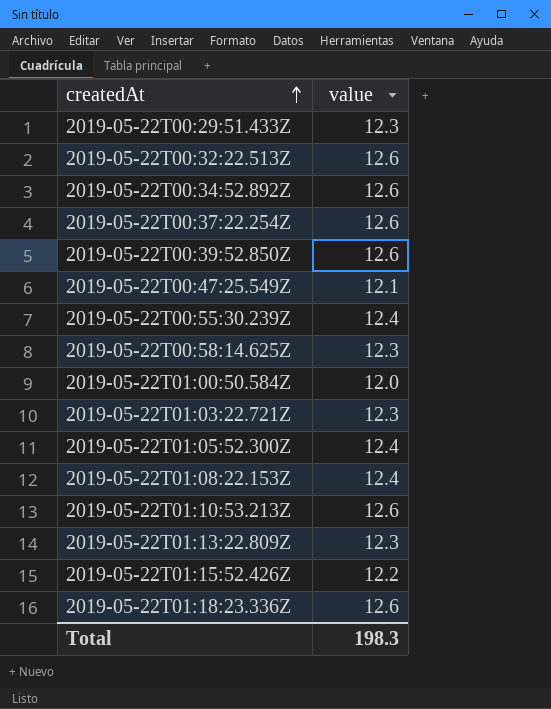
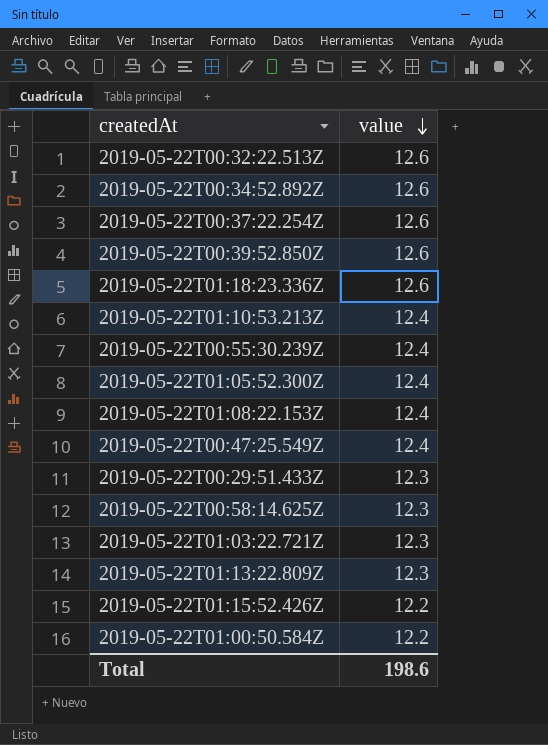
row order: createdAt ascending -> value descending
2019-05-22T01:10:53.213Z | value: 12.6 -> 12.4
2019-05-22T00:47:25.549Z | value: 12.1 -> 12.4
2019-05-22T01:00:50.584Z | value: 12.0 -> 12.2
Total | value: 198.3 -> 198.6

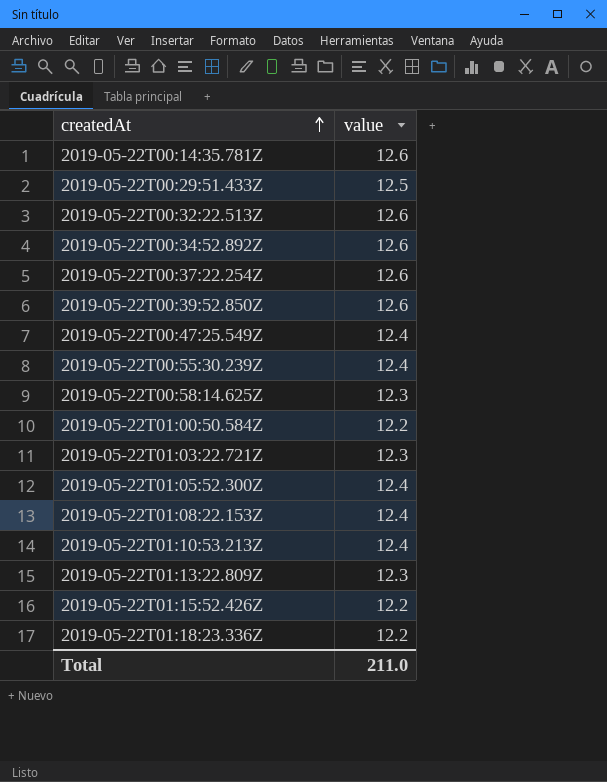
row order: value descending -> createdAt ascending
row 2019-05-22T00:14:35.781Z: none -> 12.6
2019-05-22T00:29:51.433Z | value: 12.3 -> 12.5
2019-05-22T01:18:23.336Z | value: 12.6 -> 12.2
Total | value: 198.6 -> 211.0

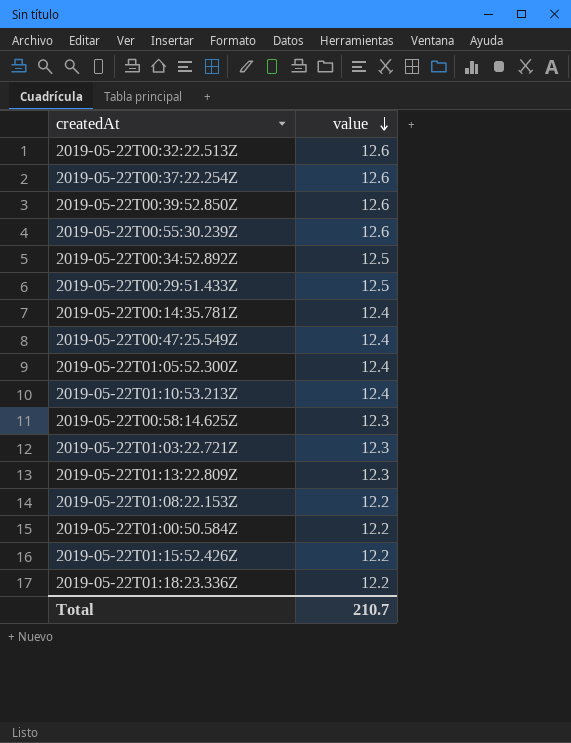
row order: createdAt ascending -> value descending
2019-05-22T00:55:30.239Z | value: 12.4 -> 12.6
2019-05-22T00:34:52.892Z | value: 12.6 -> 12.5
2019-05-22T00:14:35.781Z | value: 12.6 -> 12.4
2019-05-22T01:08:22.153Z | value: 12.4 -> 12.2
Total | value: 211.0 -> 210.7

